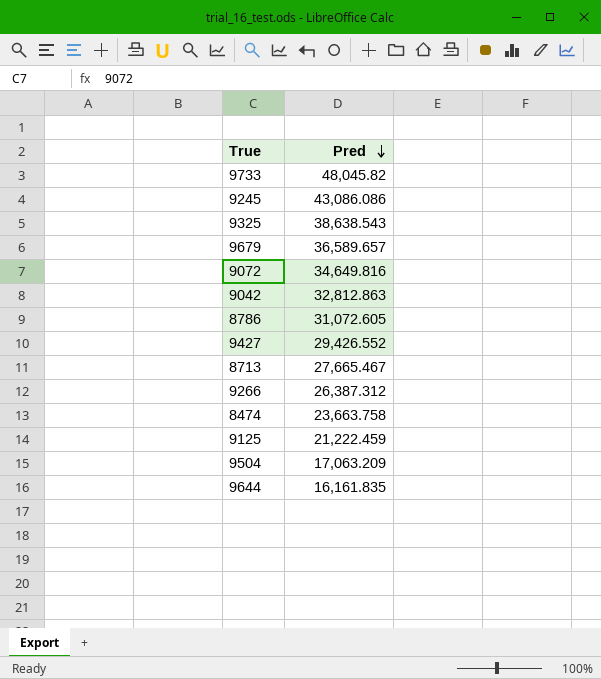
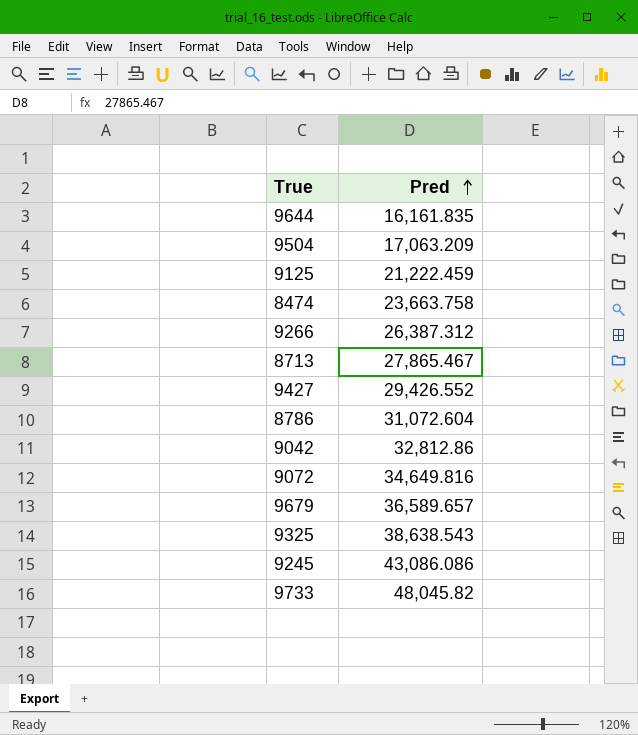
row order: Pred descending -> Pred ascending
8713 | Pred: 27,665.467 -> 27,865.467
8786 | Pred: 31,072.605 -> 31,072.604
9042 | Pred: 32,812.863 -> 32,812.86

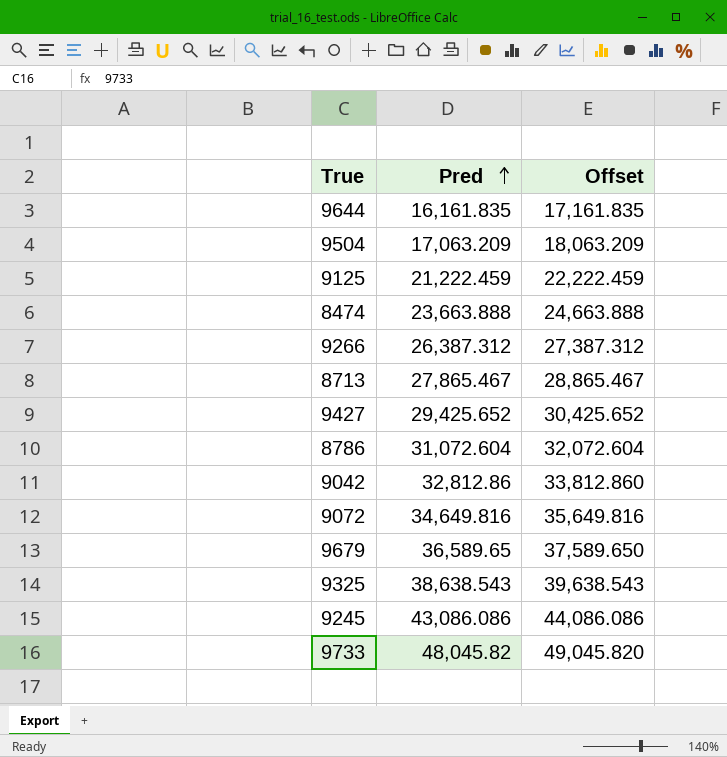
column Offset | formula: none -> [Pred] + 1000
8474 | Pred: 23,663.758 -> 23,663.888
9427 | Pred: 29,426.552 -> 29,425.652
9679 | Pred: 36,589.657 -> 36,589.65

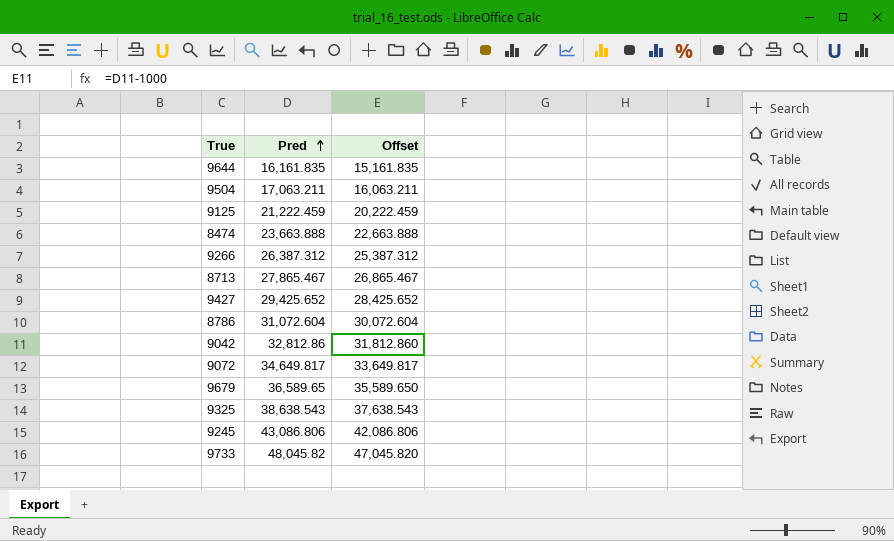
column Offset | formula: [Pred] + 1000 -> [Pred] - 1000
9504 | Pred: 17,063.209 -> 17,063.211
9072 | Pred: 34,649.816 -> 34,649.817
9245 | Pred: 43,086.086 -> 43,086.806

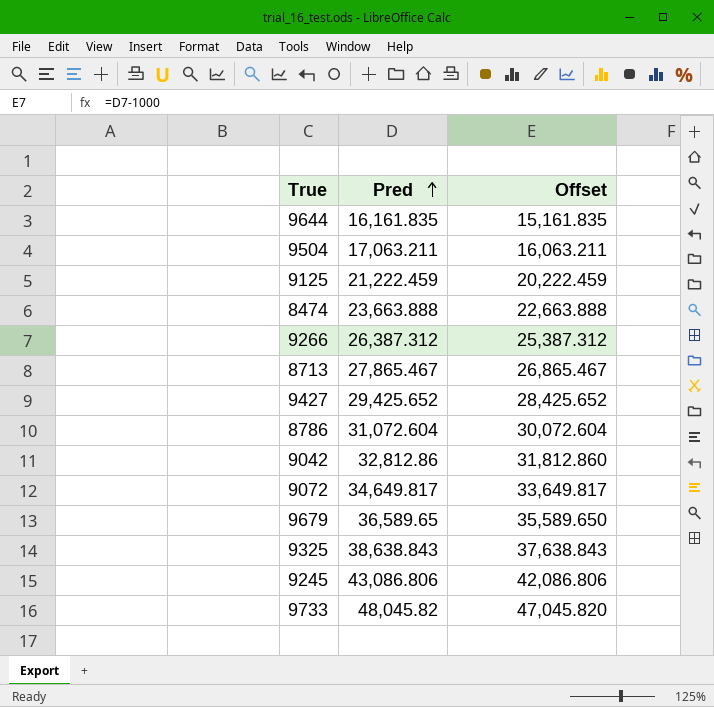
9325 | Pred: 38,638.543 -> 38,638.843
9325 | Offset: 37,638.543 -> 37,638.843

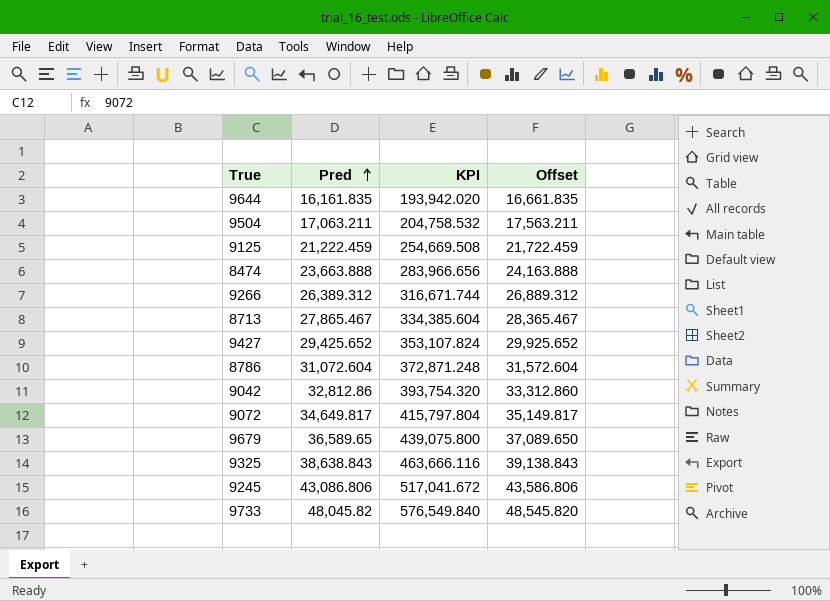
column KPI | formula: none -> [Pred] * 12
column Offset | formula: [Pred] - 1000 -> [Pred] + 500
9266 | Pred: 26,387.312 -> 26,389.312

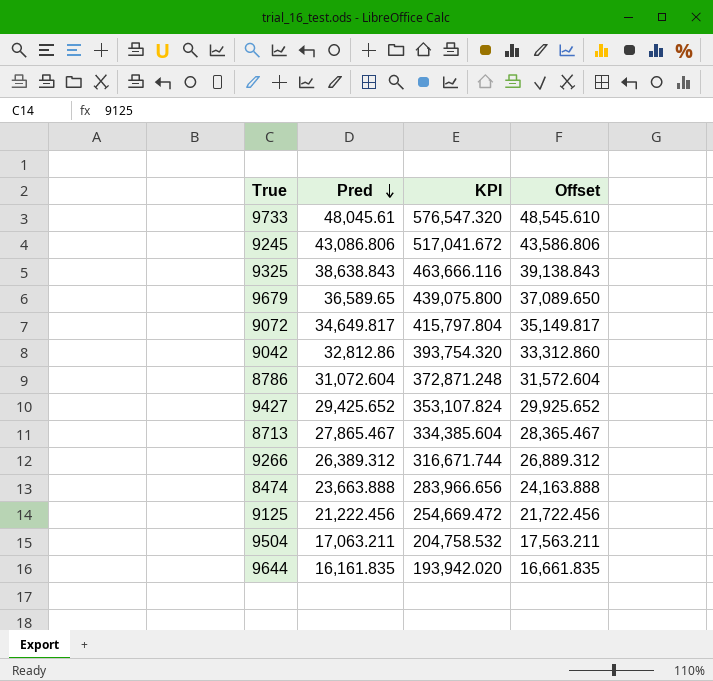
row order: Pred ascending -> Pred descending
9733 | Pred: 48,045.82 -> 48,045.61
9733 | KPI: 576,549.840 -> 576,547.320
9733 | Offset: 48,545.820 -> 48,545.610
9125 | Pred: 21,222.459 -> 21,222.456
9125 | KPI: 254,669.508 -> 254,669.472
9125 | Offset: 21,722.459 -> 21,722.456

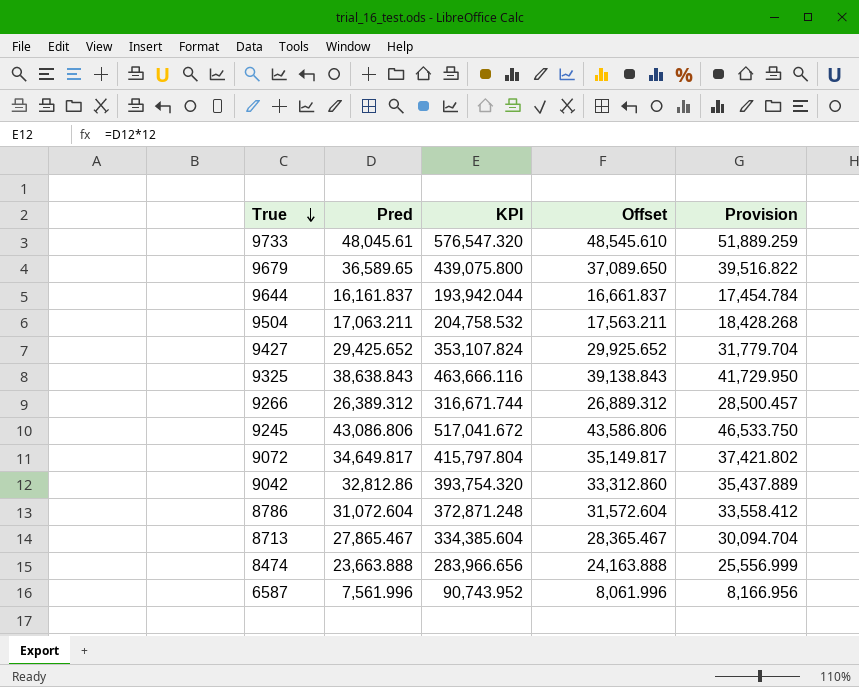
row order: Pred descending -> True descending
column Provision | formula: none -> [Pred] * 1.08
row 9125: 21,222.456 | 254,669.472 | 21,722.456 -> none
9644 | Pred: 16,161.835 -> 16,161.837
9644 | KPI: 193,942.020 -> 193,942.044
9644 | Offset: 16,661.835 -> 16,661.837
row 6587: none -> 7,561.996 | 90,743.952 | 8,061.996 | 8,166.956

